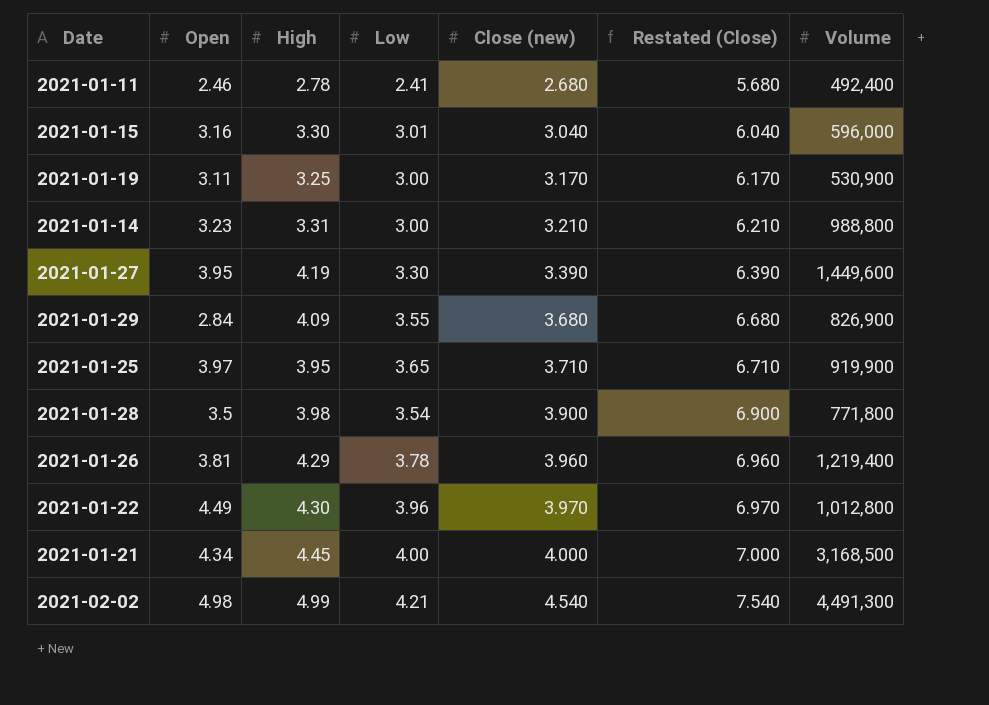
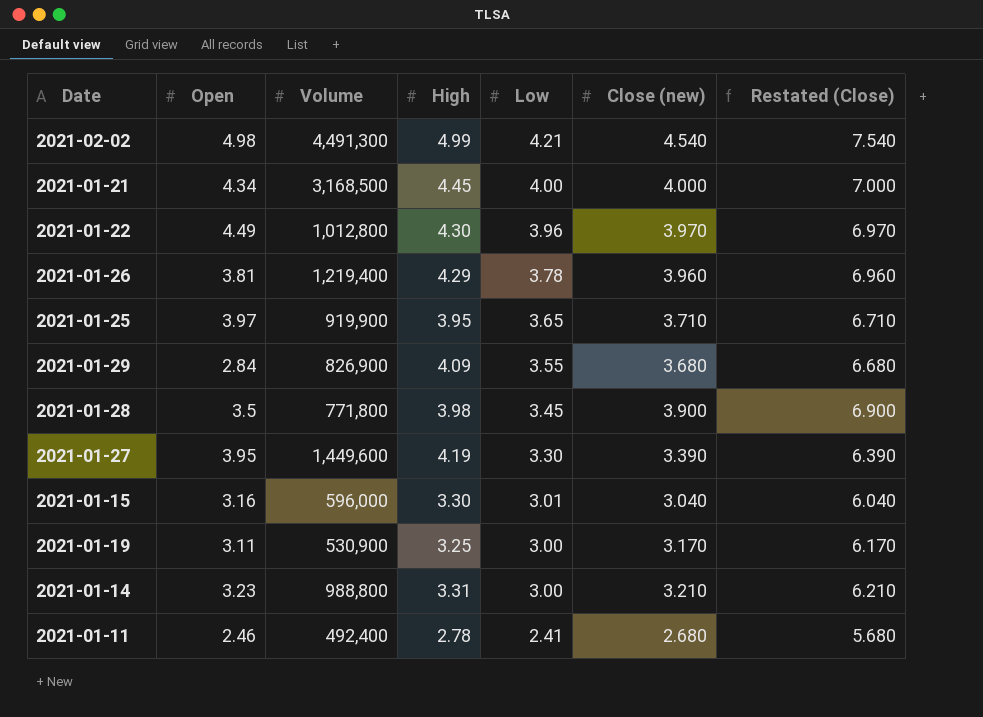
row order: Close (new) ascending -> Low descending
column Volume | position: 7 -> 3
2021-01-28 | Low: 3.54 -> 3.45

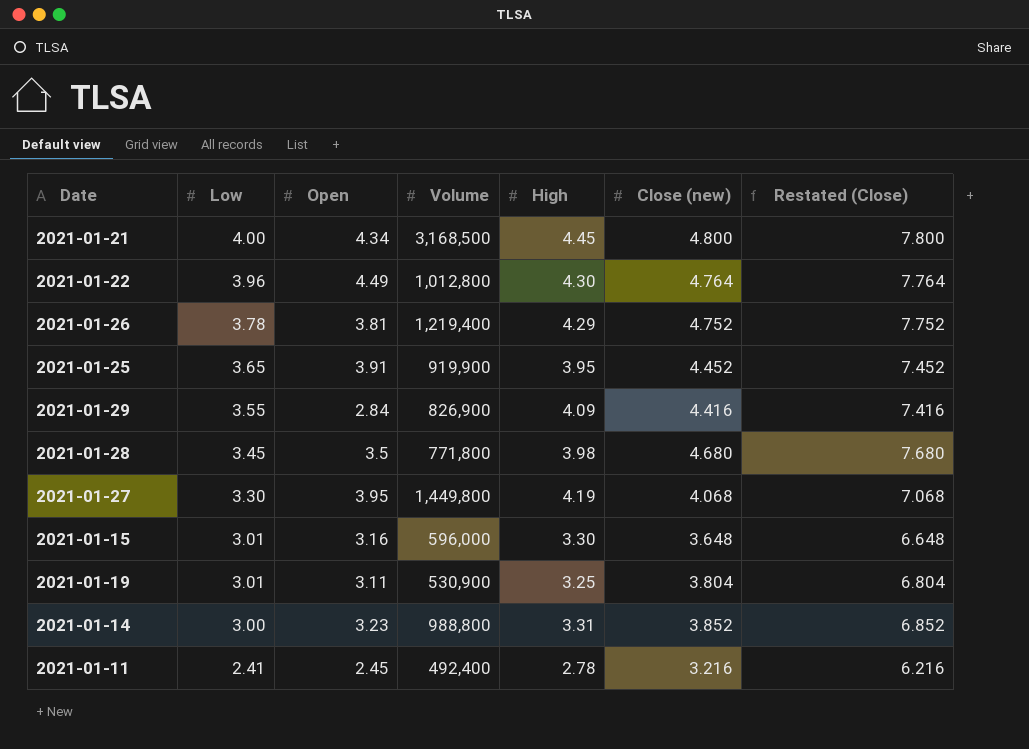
column Low | position: 5 -> 2
row 2021-02-02: 4.98 | 4,491,300 | 4.99 | 4.21 | 4.540 | 7.540 -> none
2021-01-21 | Close (new): 4.000 -> 4.800
2021-01-21 | Restated (Close): 7.000 -> 7.800
2021-01-22 | Close (new): 3.970 -> 4.764
2021-01-22 | Restated (Close): 6.970 -> 7.764
2021-01-26 | Close (new): 3.960 -> 4.752
2021-01-26 | Restated (Close): 6.960 -> 7.752
2021-01-25 | Open: 3.97 -> 3.91
2021-01-25 | Close (new): 3.710 -> 4.452
2021-01-25 | Restated (Close): 6.710 -> 7.452
2021-01-29 | Close (new): 3.680 -> 4.416
2021-01-29 | Restated (Close): 6.680 -> 7.416
2021-01-28 | Close (new): 3.900 -> 4.680
2021-01-28 | Restated (Close): 6.900 -> 7.680
2021-01-27 | Volume: 1,449,600 -> 1,449,800
2021-01-27 | Close (new): 3.390 -> 4.068
2021-01-27 | Restated (Close): 6.390 -> 7.068
2021-01-15 | Close (new): 3.040 -> 3.648
2021-01-15 | Restated (Close): 6.040 -> 6.648
2021-01-19 | Low: 3.00 -> 3.01
2021-01-19 | Close (new): 3.170 -> 3.804
2021-01-19 | Restated (Close): 6.170 -> 6.804
2021-01-14 | Close (new): 3.210 -> 3.852
2021-01-14 | Restated (Close): 6.210 -> 6.852
2021-01-11 | Open: 2.46 -> 2.45
2021-01-11 | Close (new): 2.680 -> 3.216
2021-01-11 | Restated (Close): 5.680 -> 6.216

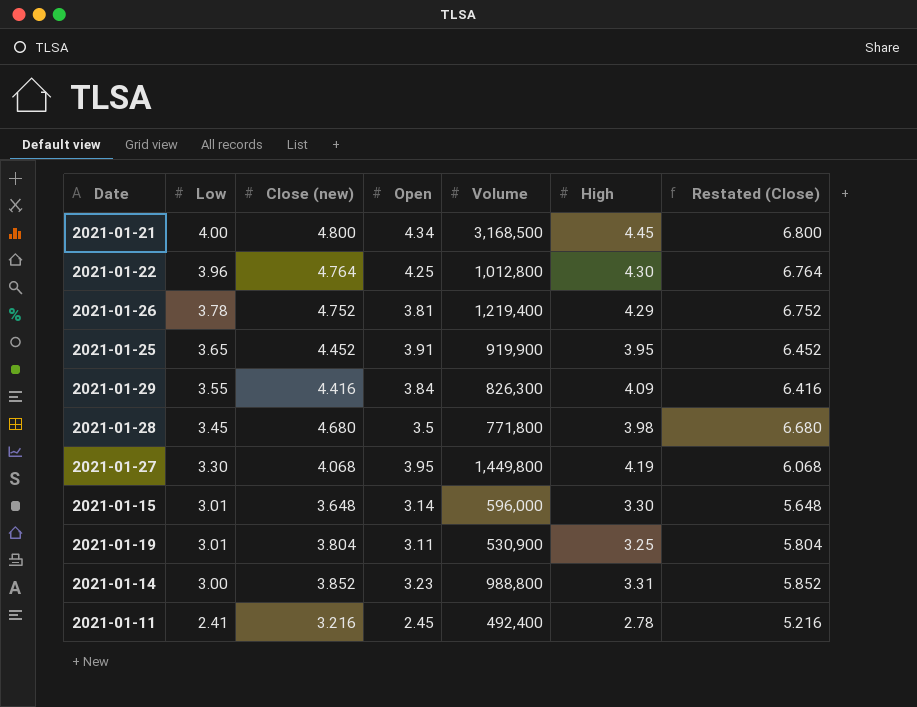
column Close (new) | position: 6 -> 3
column Restated (Close) | formula: [Close (new)] + 3 -> [Close (new)] + 2
2021-01-22 | Open: 4.49 -> 4.25
2021-01-29 | Open: 2.84 -> 3.84
2021-01-29 | Volume: 826,900 -> 826,300
2021-01-15 | Open: 3.16 -> 3.14

